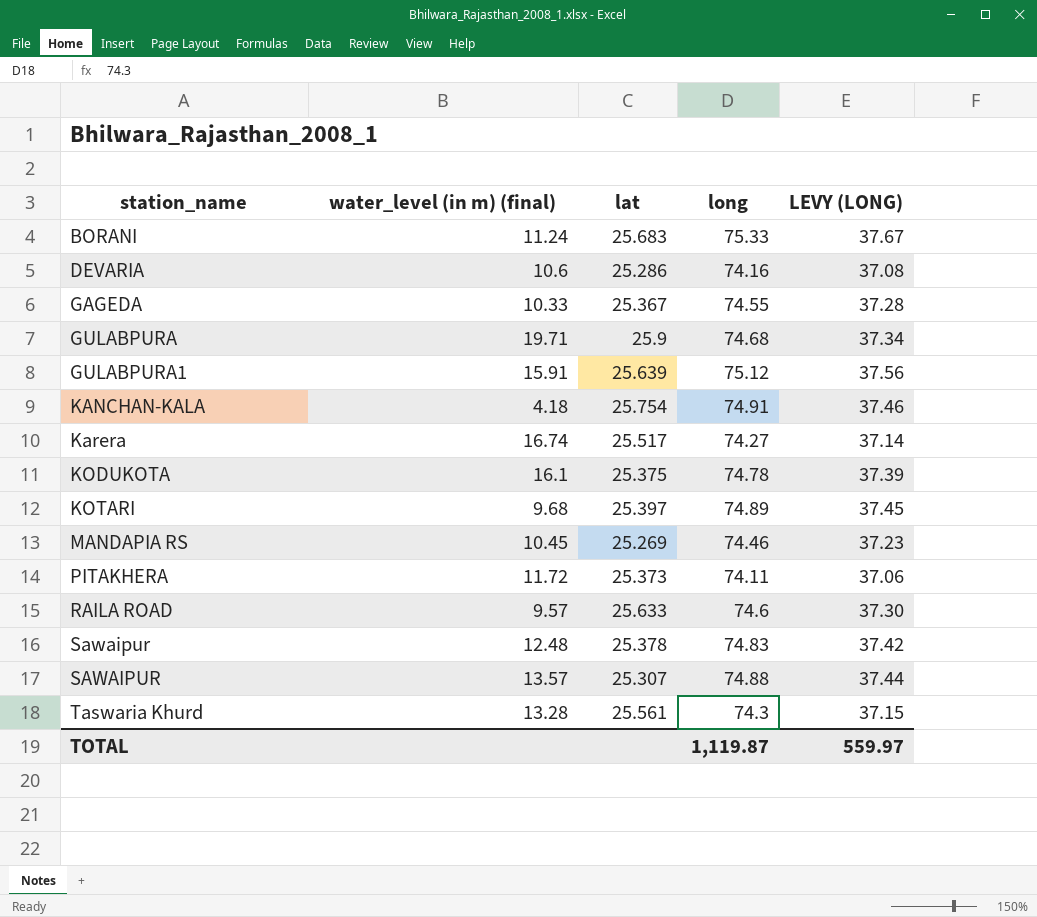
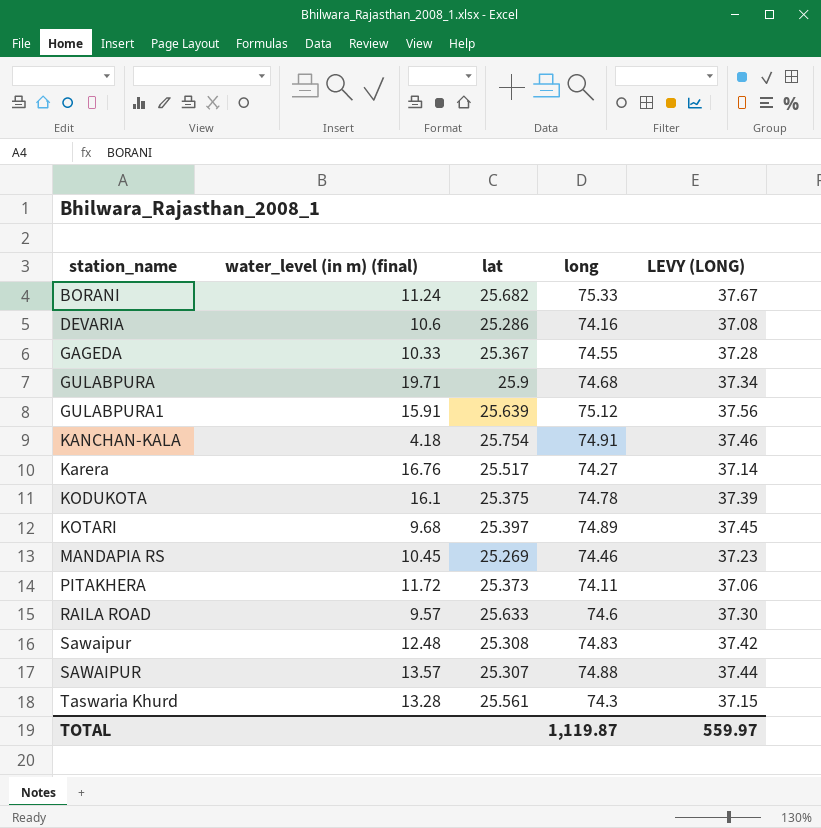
BORANI | lat: 25.683 -> 25.682
Karera | water_level (in m) (final): 16.74 -> 16.76
Sawaipur | lat: 25.378 -> 25.308

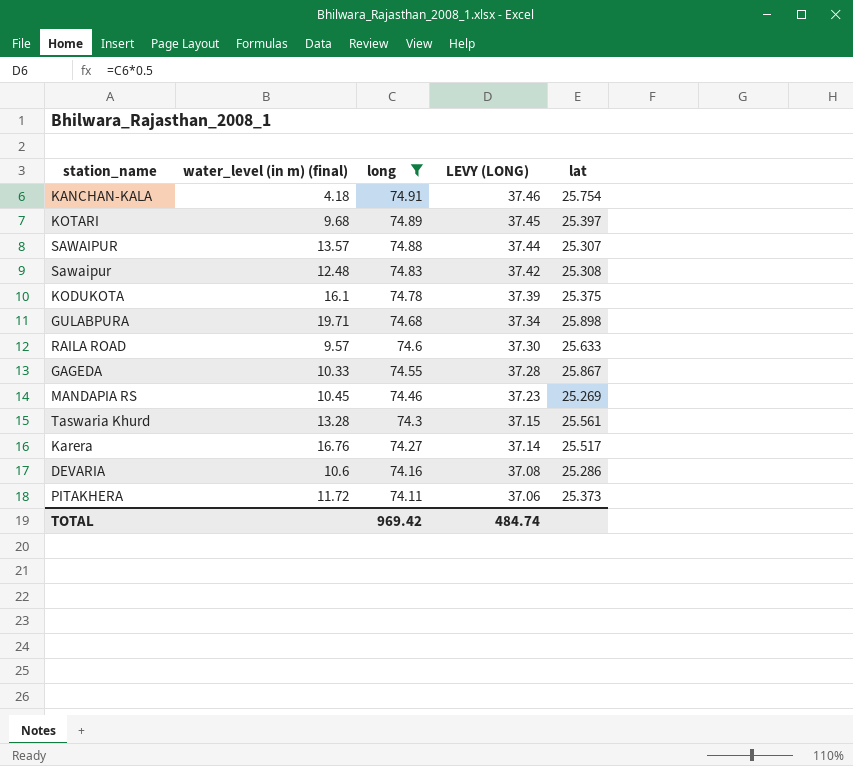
filter: none -> long <= 74.91
row order: station_name ascending -> long descending
column lat | position: 3 -> 5
GULABPURA | lat: 25.9 -> 25.898
GAGEDA | lat: 25.367 -> 25.867
TOTAL | long: 1,119.87 -> 969.42
TOTAL | LEVY (LONG): 559.97 -> 484.74

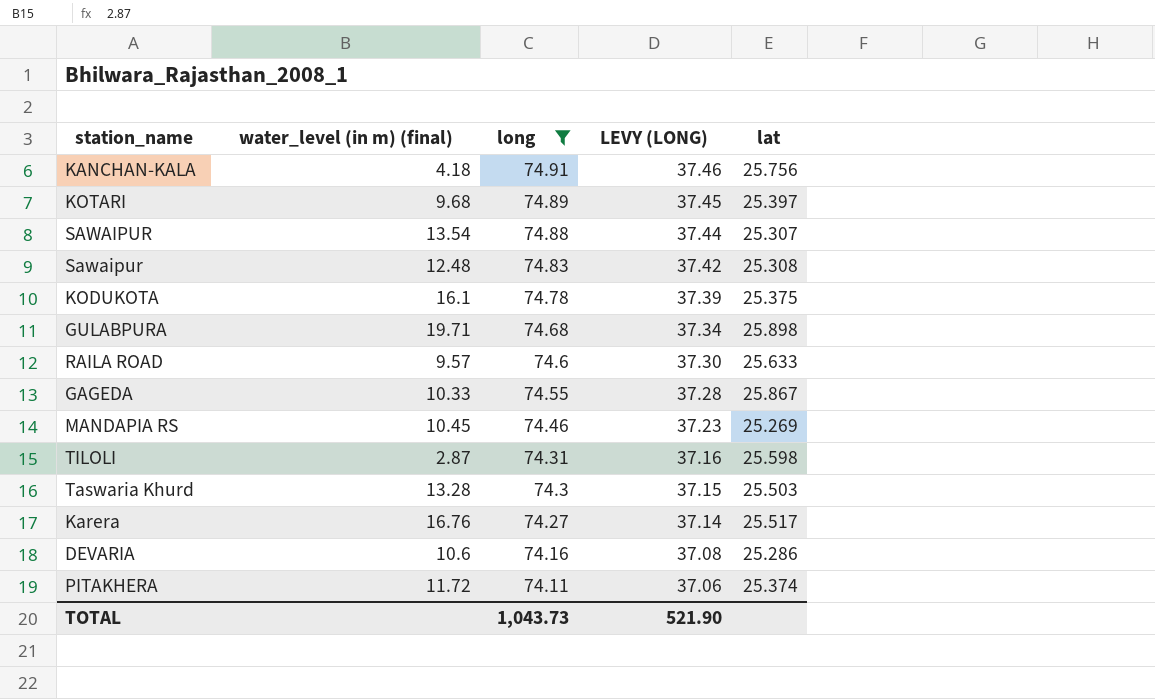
KANCHAN-KALA | lat: 25.754 -> 25.756
SAWAIPUR | water_level (in m) (final): 13.57 -> 13.54
row TILOLI: none -> 2.87 | 74.31 | 37.16 | 25.598
Taswaria Khurd | lat: 25.561 -> 25.503
PITAKHERA | lat: 25.373 -> 25.374
TOTAL | long: 969.42 -> 1,043.73
TOTAL | LEVY (LONG): 484.74 -> 521.90

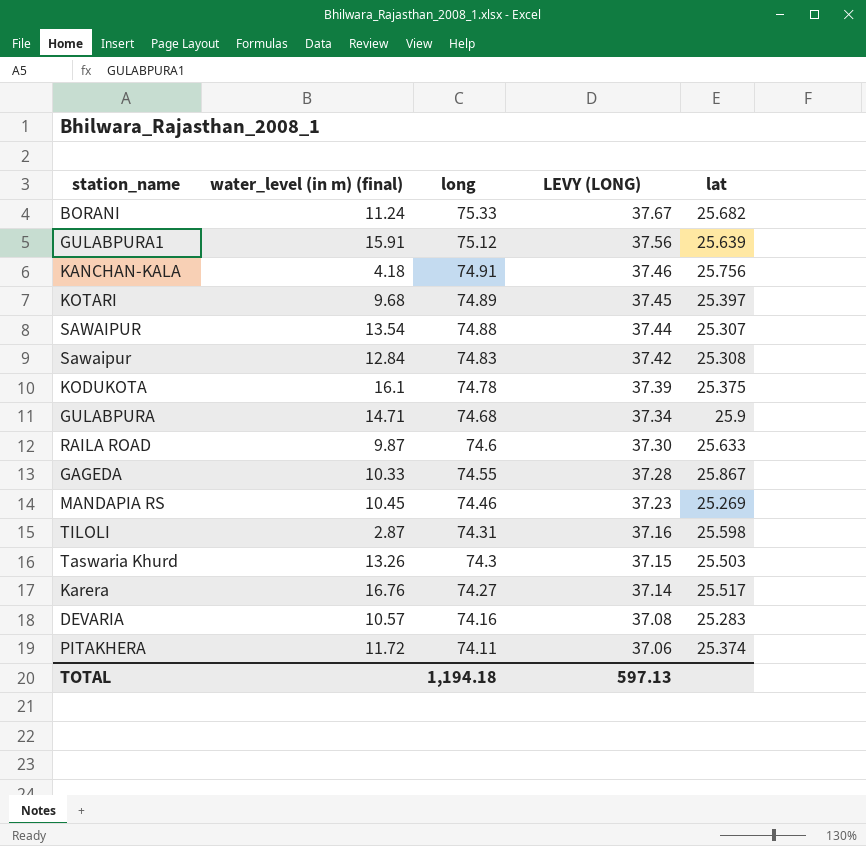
filter: long <= 74.91 -> none
Sawaipur | water_level (in m) (final): 12.48 -> 12.84
GULABPURA | water_level (in m) (final): 19.71 -> 14.71
GULABPURA | lat: 25.898 -> 25.9
RAILA ROAD | water_level (in m) (final): 9.57 -> 9.87
Taswaria Khurd | water_level (in m) (final): 13.28 -> 13.26
DEVARIA | water_level (in m) (final): 10.6 -> 10.57
DEVARIA | lat: 25.286 -> 25.283
TOTAL | long: 1,043.73 -> 1,194.18
TOTAL | LEVY (LONG): 521.90 -> 597.13

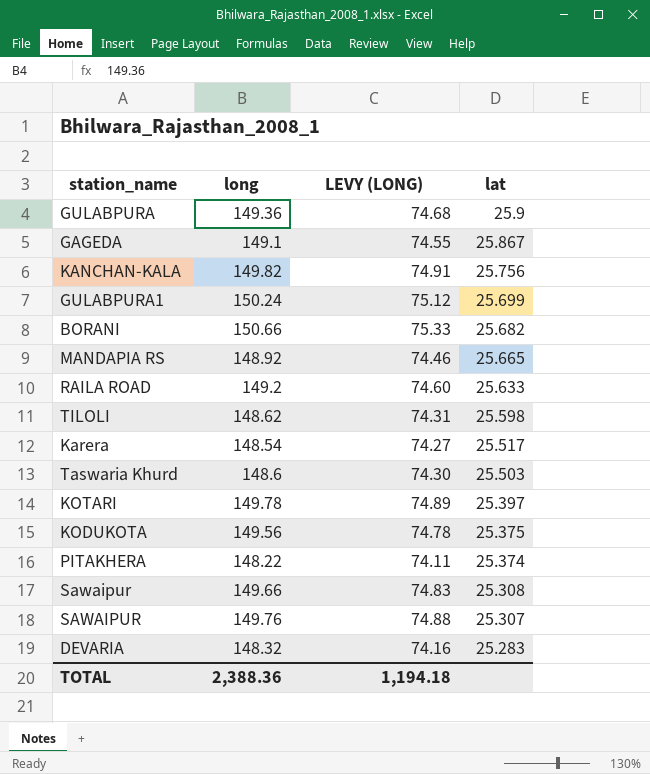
row order: long descending -> lat descending
column water_level (in m) (final) | position: 2 -> none
GULABPURA | long: 74.68 -> 149.36
GULABPURA | LEVY (LONG): 37.34 -> 74.68
GAGEDA | long: 74.55 -> 149.1
GAGEDA | LEVY (LONG): 37.28 -> 74.55
KANCHAN-KALA | long: 74.91 -> 149.82
KANCHAN-KALA | LEVY (LONG): 37.46 -> 74.91
GULABPURA1 | long: 75.12 -> 150.24
GULABPURA1 | LEVY (LONG): 37.56 -> 75.12
GULABPURA1 | lat: 25.639 -> 25.699
BORANI | long: 75.33 -> 150.66
BORANI | LEVY (LONG): 37.67 -> 75.33
MANDAPIA RS | long: 74.46 -> 148.92
MANDAPIA RS | LEVY (LONG): 37.23 -> 74.46
MANDAPIA RS | lat: 25.269 -> 25.665
RAILA ROAD | long: 74.6 -> 149.2
RAILA ROAD | LEVY (LONG): 37.30 -> 74.60
TILOLI | long: 74.31 -> 148.62
TILOLI | LEVY (LONG): 37.16 -> 74.31
Karera | long: 74.27 -> 148.54
Karera | LEVY (LONG): 37.14 -> 74.27
Taswaria Khurd | long: 74.3 -> 148.6
Taswaria Khurd | LEVY (LONG): 37.15 -> 74.30
KOTARI | long: 74.89 -> 149.78
KOTARI | LEVY (LONG): 37.45 -> 74.89
KODUKOTA | long: 74.78 -> 149.56
KODUKOTA | LEVY (LONG): 37.39 -> 74.78
PITAKHERA | long: 74.11 -> 148.22
PITAKHERA | LEVY (LONG): 37.06 -> 74.11
Sawaipur | long: 74.83 -> 149.66
Sawaipur | LEVY (LONG): 37.42 -> 74.83
SAWAIPUR | long: 74.88 -> 149.76
SAWAIPUR | LEVY (LONG): 37.44 -> 74.88
DEVARIA | long: 74.16 -> 148.32
DEVARIA | LEVY (LONG): 37.08 -> 74.16
TOTAL | long: 1,194.18 -> 2,388.36
TOTAL | LEVY (LONG): 597.13 -> 1,194.18

